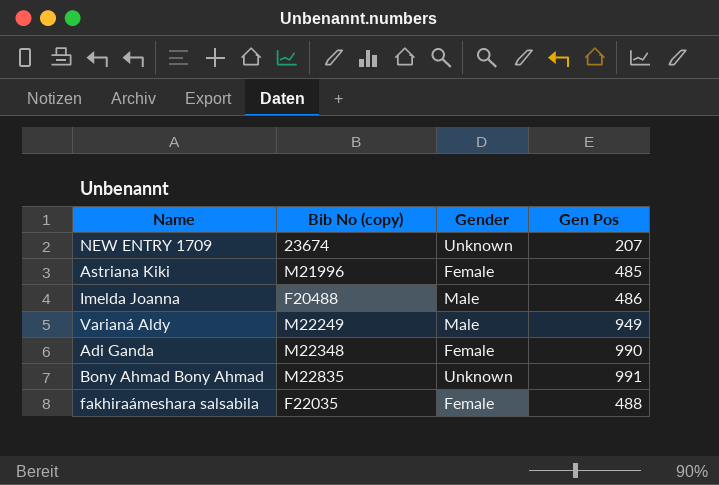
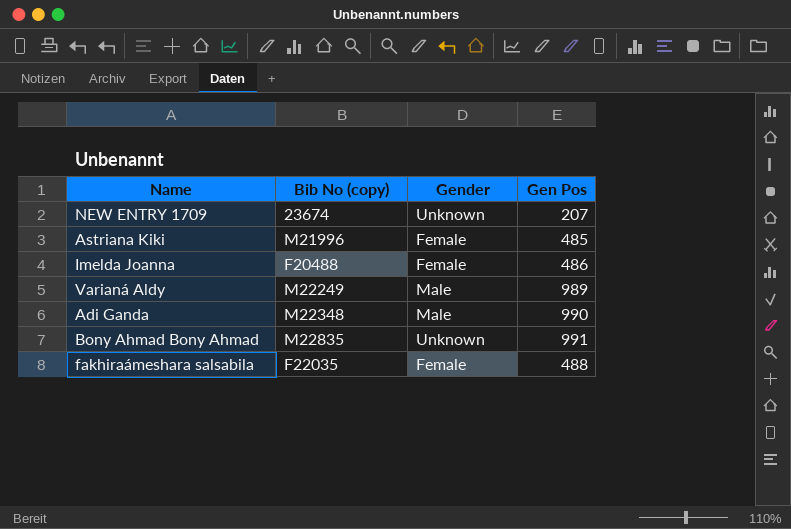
Imelda Joanna | Gender: Male -> Female
Varianá Aldy | Gen Pos: 949 -> 989
Adi Ganda | Gender: Female -> Male

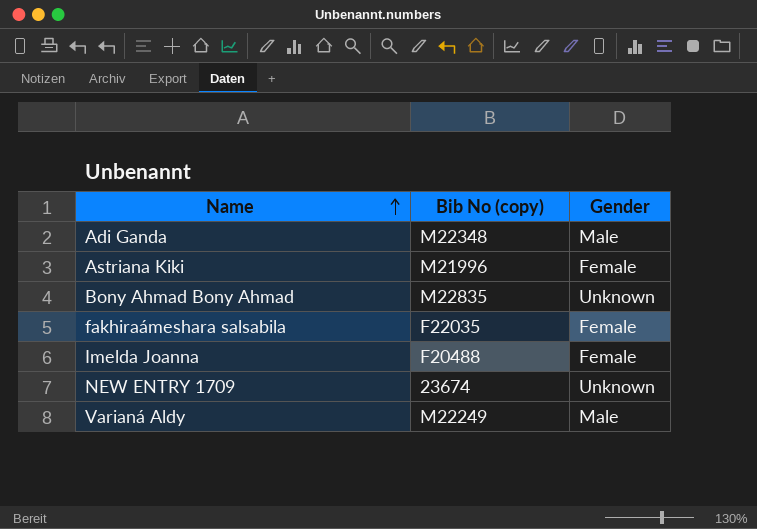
row order: none -> Name ascending
column Gen Pos | position: 4 -> none

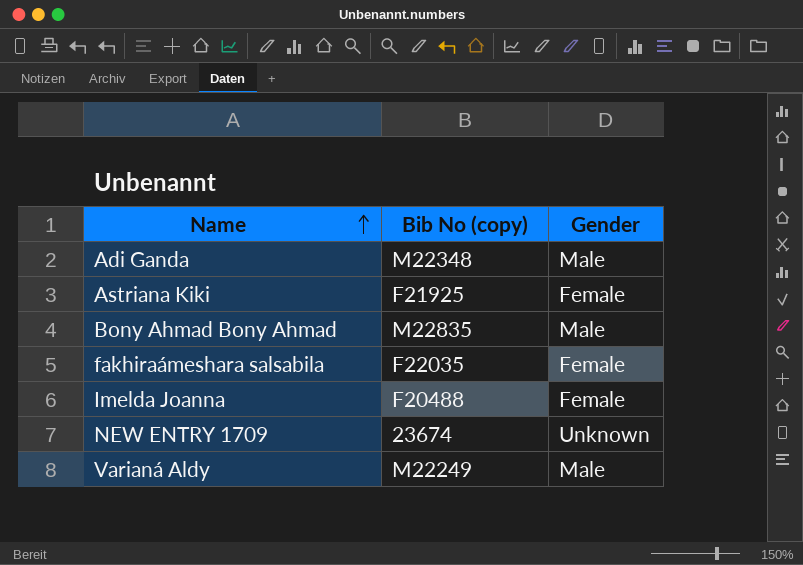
Astriana Kiki | Bib No (copy): M21996 -> F21925
Bony Ahmad Bony Ahmad | Gender: Unknown -> Male

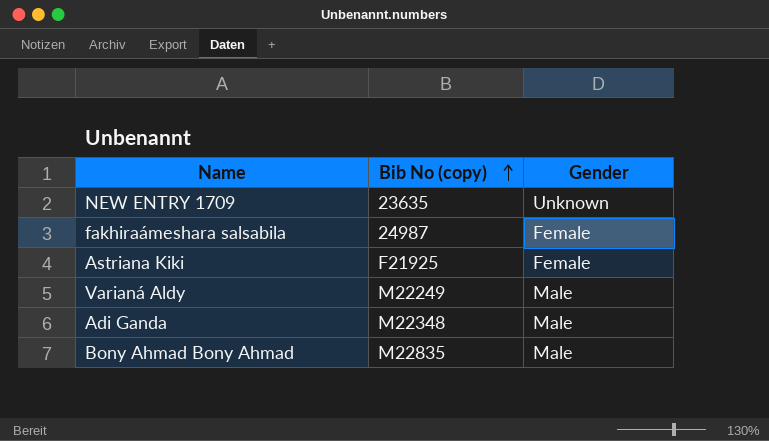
row order: Name ascending -> Bib No (copy) ascending
row Imelda Joanna: F20488 | Female -> none
NEW ENTRY 1709 | Bib No (copy): 23674 -> 23635
fakhiraámeshara salsabila | Bib No (copy): F22035 -> 24987

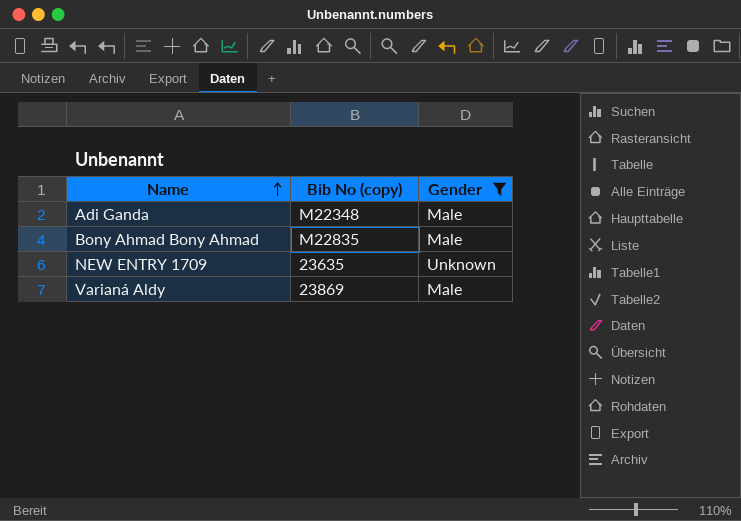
filter: none -> Gender != Female
row order: Bib No (copy) ascending -> Name ascending
Varianá Aldy | Bib No (copy): M22249 -> 23869

